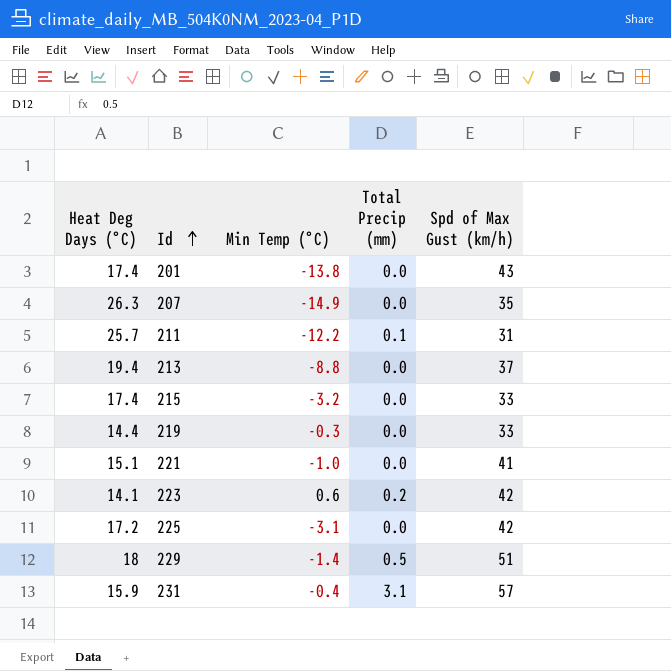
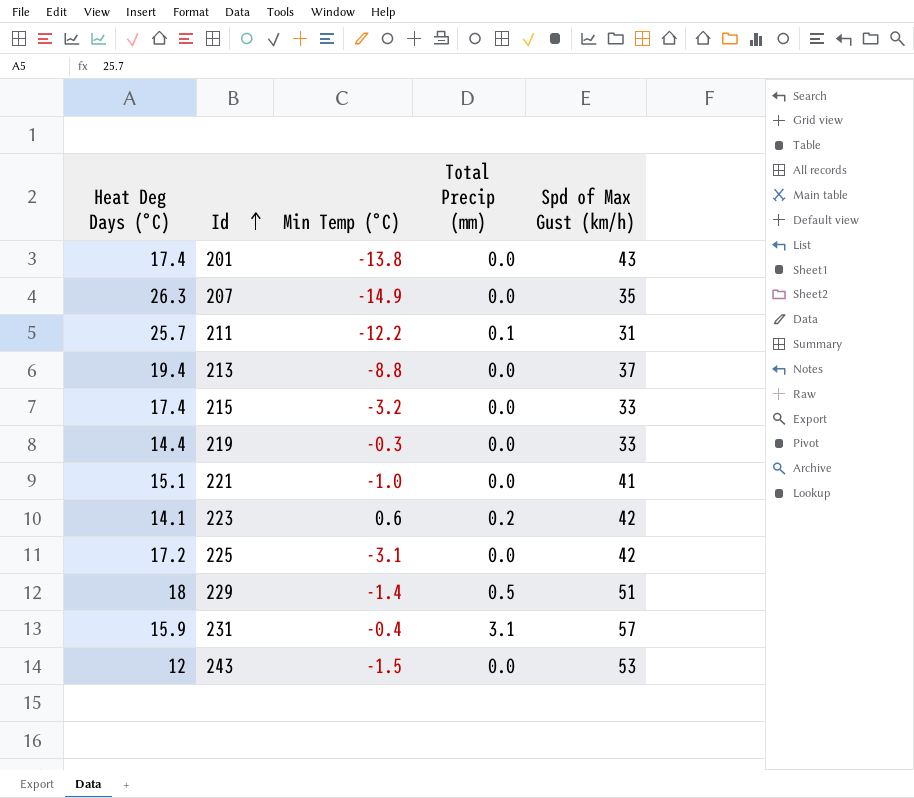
row 243: none -> 12 | -1.5 | 0.0 | 53

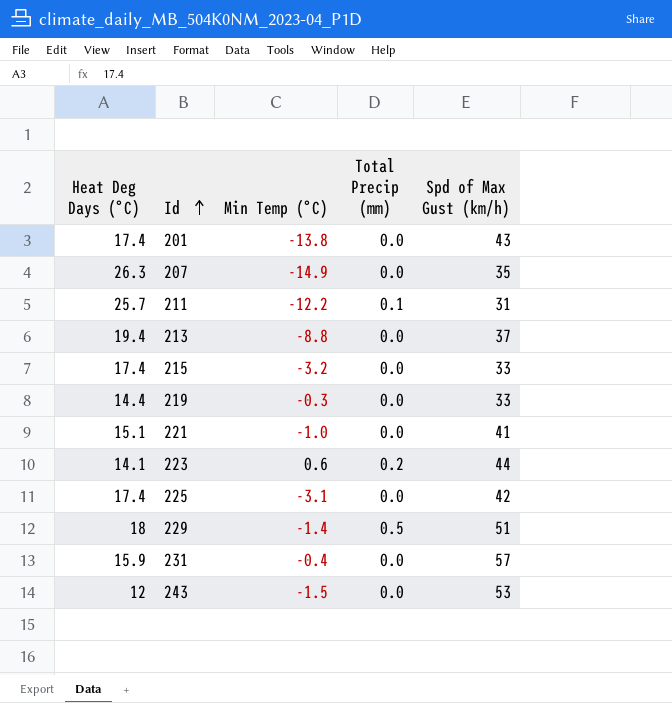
223 | Spd of Max Gust (km/h): 42 -> 44
225 | Heat Deg Days (°C): 17.2 -> 17.4
231 | Total Precip (mm): 3.1 -> 0.0

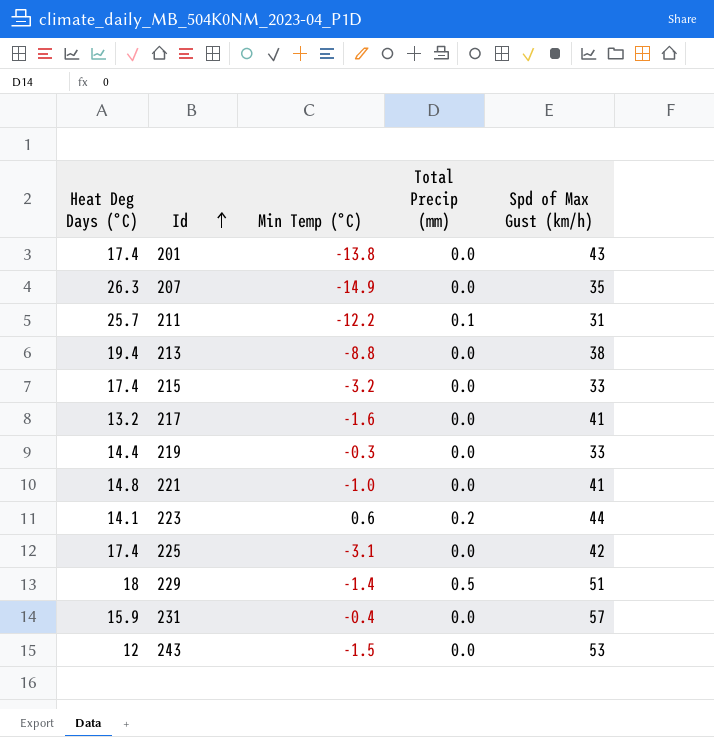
213 | Spd of Max Gust (km/h): 37 -> 38
row 217: none -> 13.2 | -1.6 | 0.0 | 41
221 | Heat Deg Days (°C): 15.1 -> 14.8

